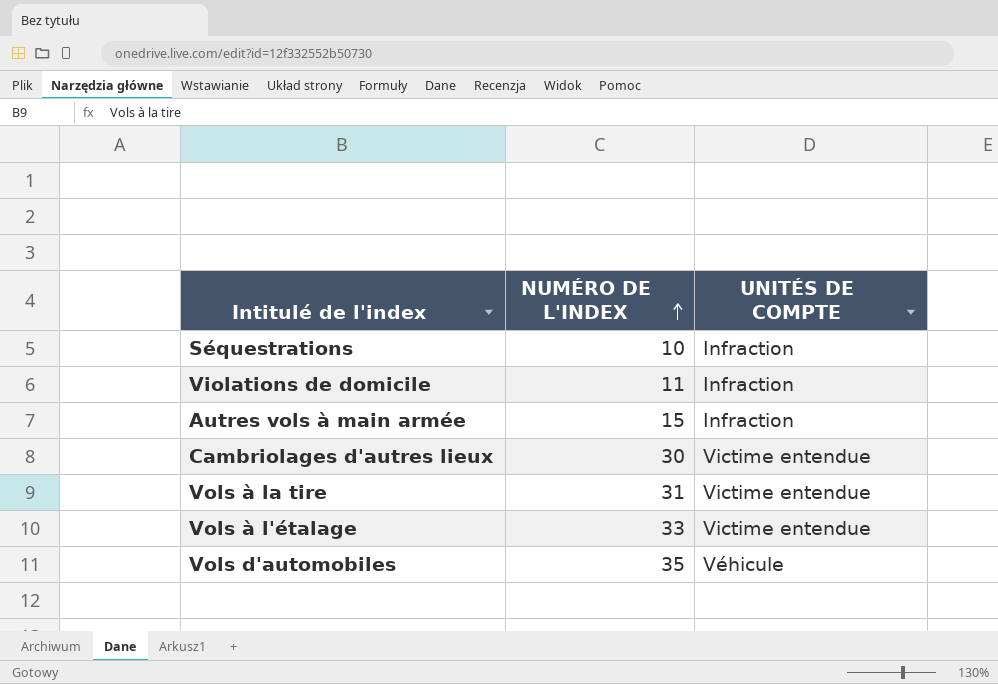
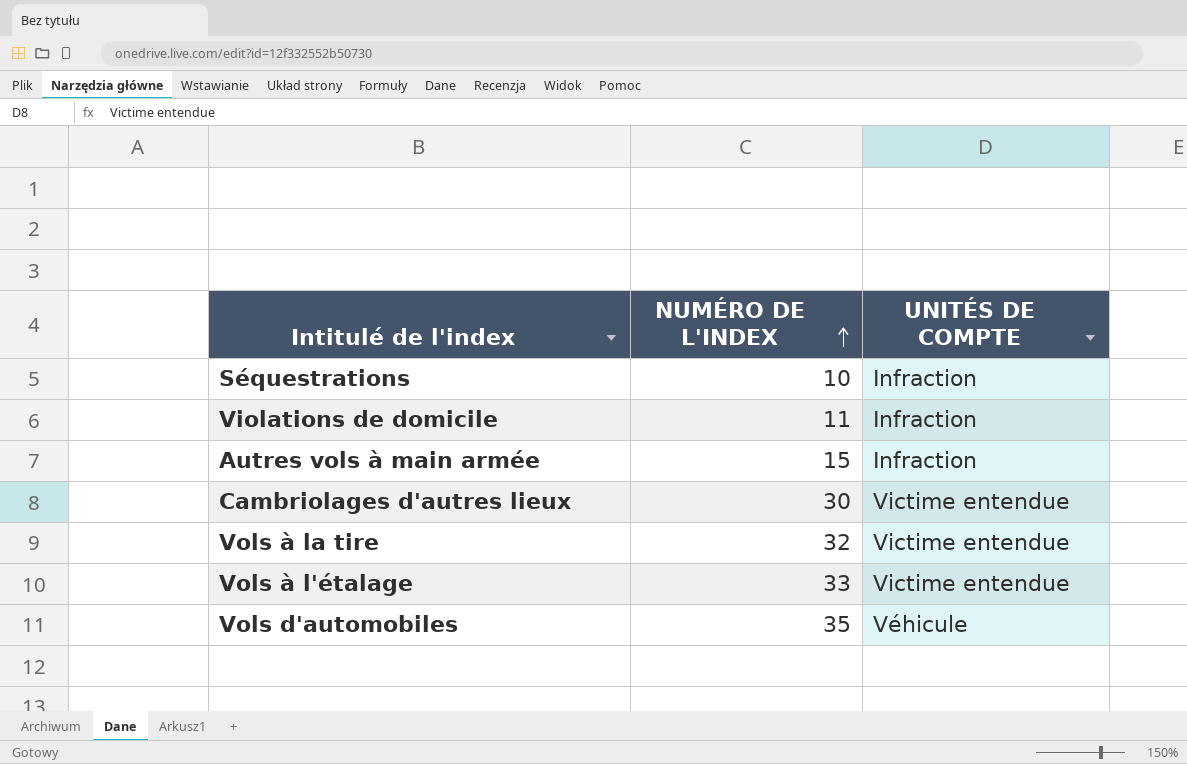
Vols à la tire | NUMÉRO DE L'INDEX: 31 -> 32

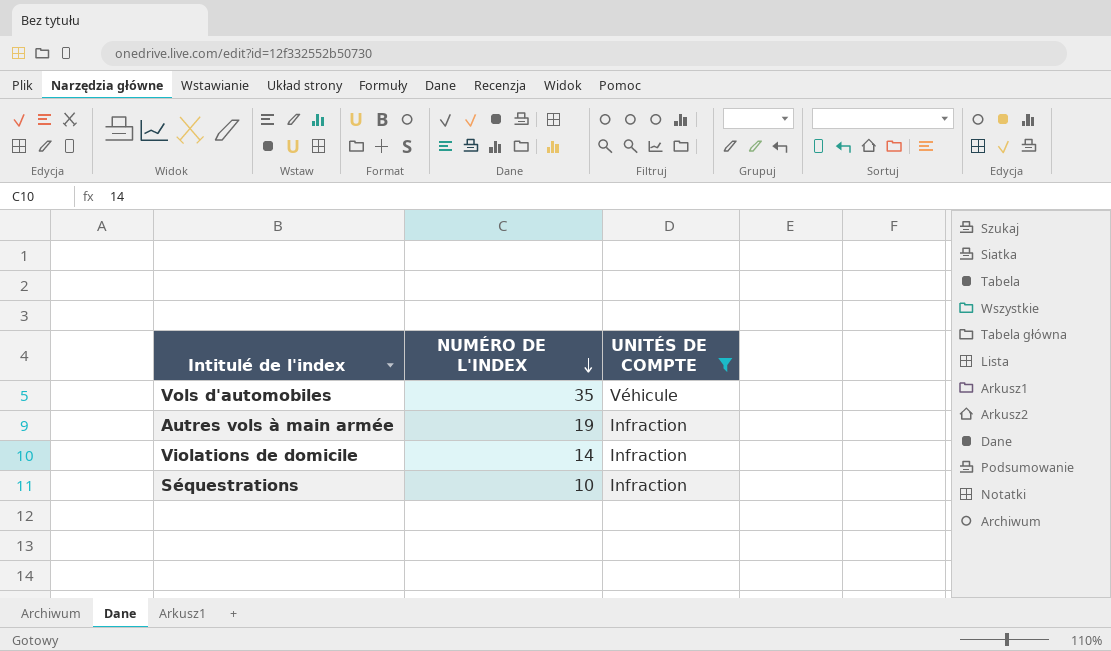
filter: none -> UNITÉS DE COMPTE != Victime entendue
row order: NUMÉRO DE L'INDEX ascending -> NUMÉRO DE L'INDEX descending
Autres vols à main armée | NUMÉRO DE L'INDEX: 15 -> 19
Violations de domicile | NUMÉRO DE L'INDEX: 11 -> 14

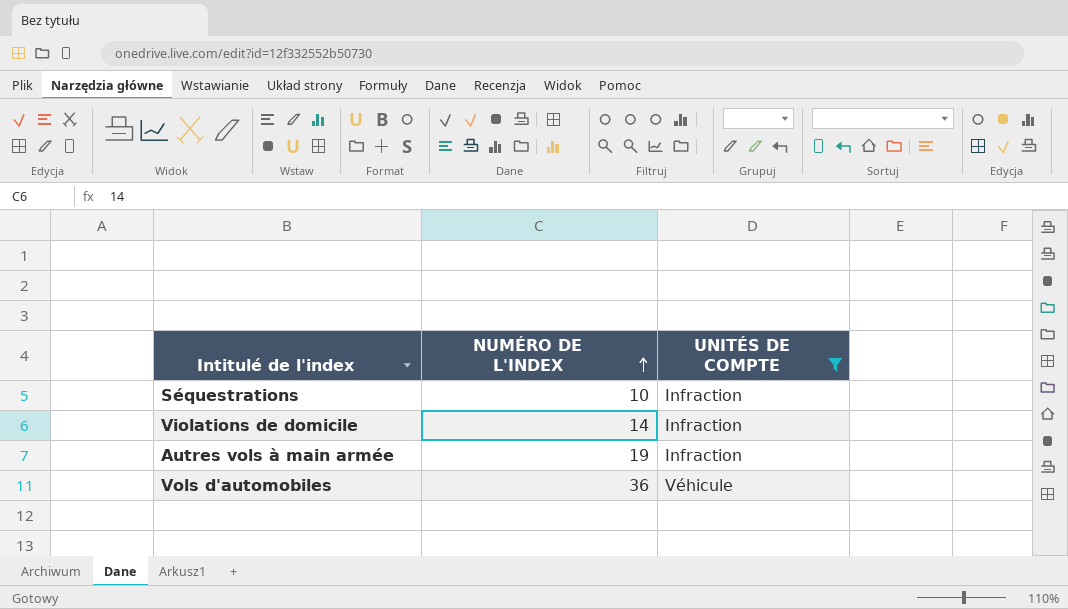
row order: NUMÉRO DE L'INDEX descending -> NUMÉRO DE L'INDEX ascending
Vols d'automobiles | NUMÉRO DE L'INDEX: 35 -> 36

